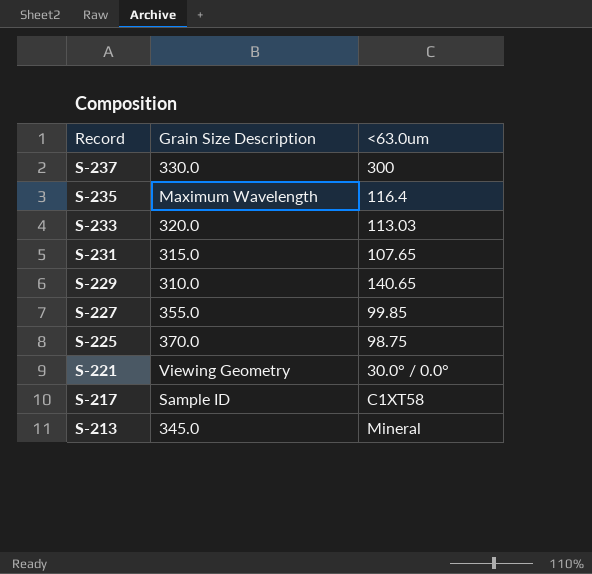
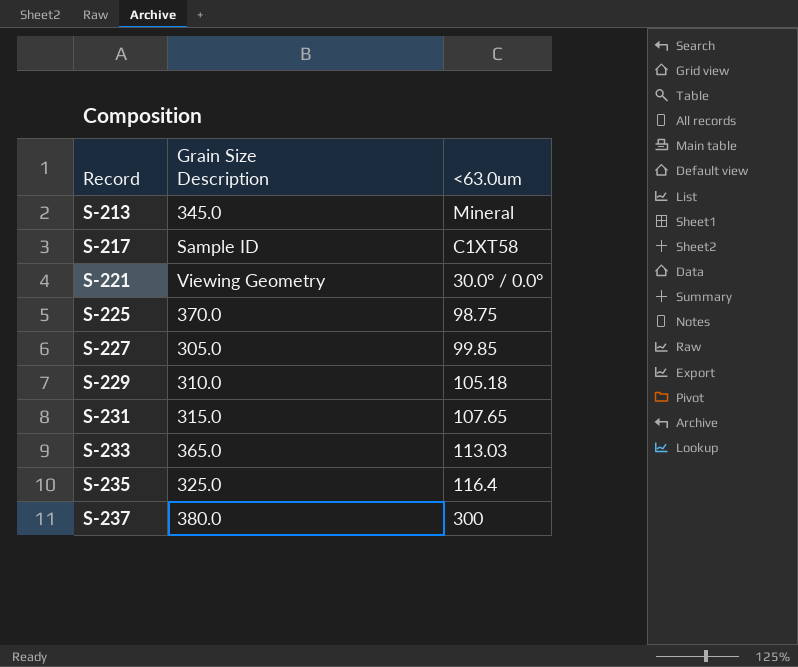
row order: Record descending -> Record ascending
S-227 | Grain Size Description: 355.0 -> 305.0
S-229 | <63.0um: 140.65 -> 105.18
S-233 | Grain Size Description: 320.0 -> 365.0
S-235 | Grain Size Description: Maximum Wavelength -> 325.0
S-237 | Grain Size Description: 330.0 -> 380.0

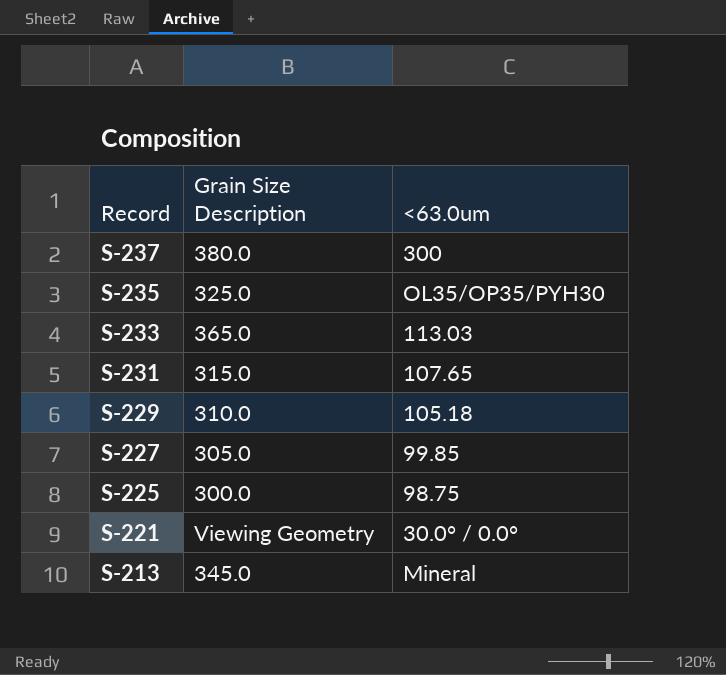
row order: Record ascending -> Record descending
row S-217: Sample ID | C1XT58 -> none
S-235 | <63.0um: 116.4 -> OL35/OP35/PYH30
S-225 | Grain Size Description: 370.0 -> 300.0

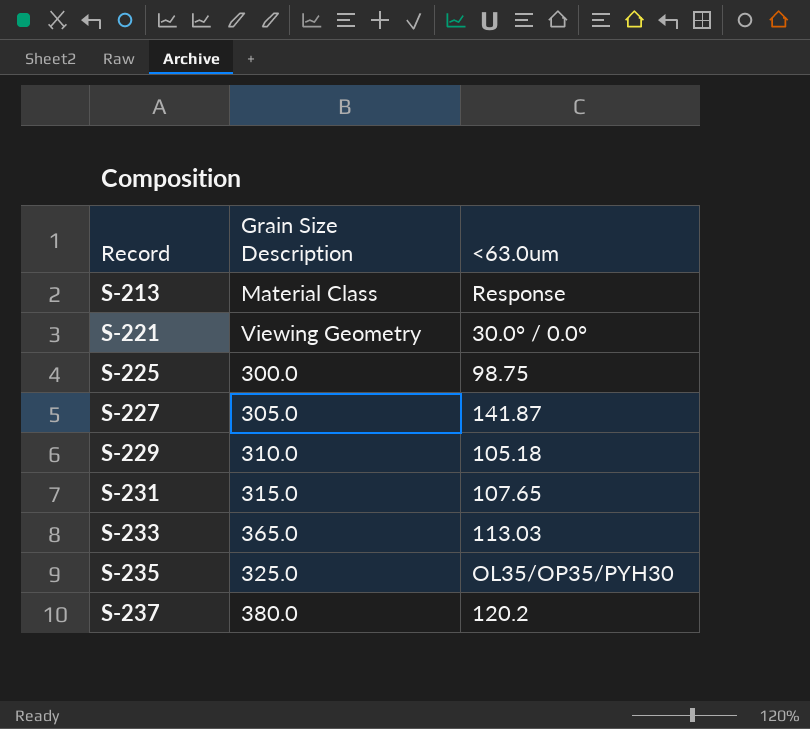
row order: Record descending -> Record ascending
S-213 | Grain Size Description: 345.0 -> Material Class
S-213 | <63.0um: Mineral -> Response
S-227 | <63.0um: 99.85 -> 141.87
S-237 | <63.0um: 300 -> 120.2

